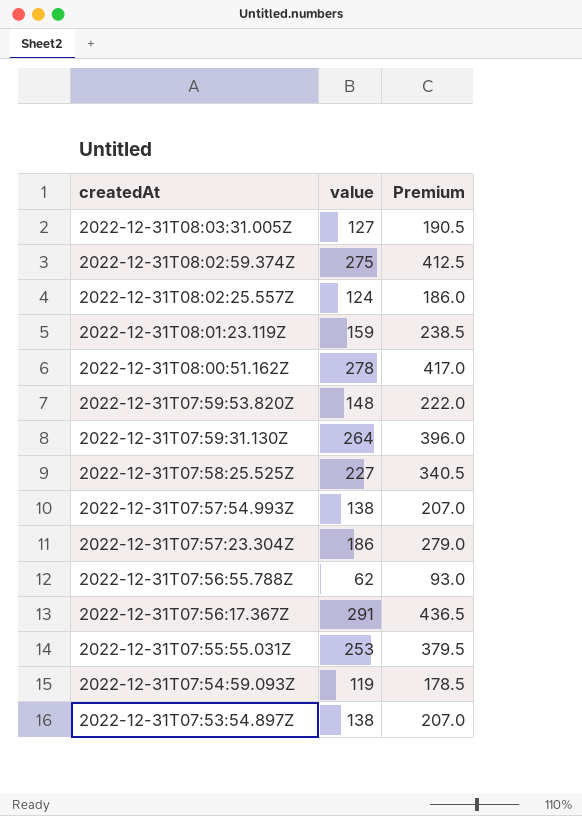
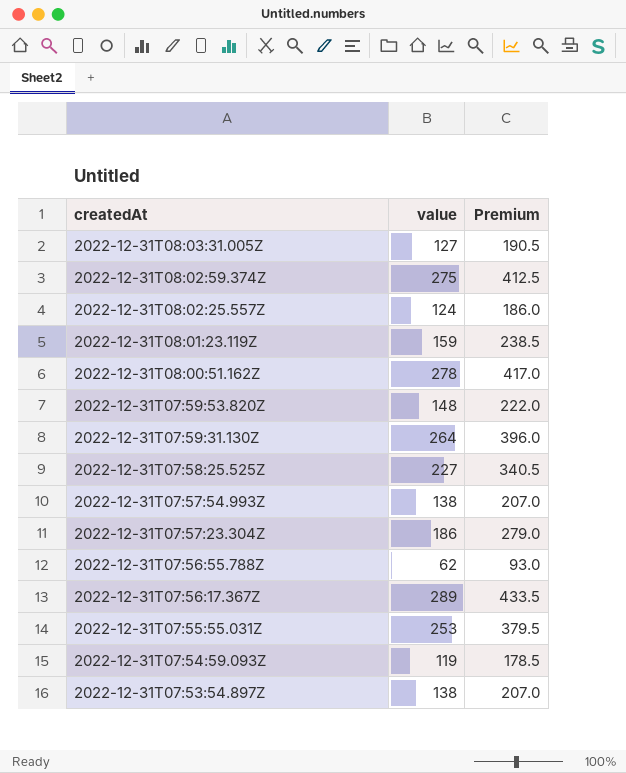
2022-12-31T07:56:17.367Z | value: 291 -> 289
2022-12-31T07:56:17.367Z | Premium: 436.5 -> 433.5

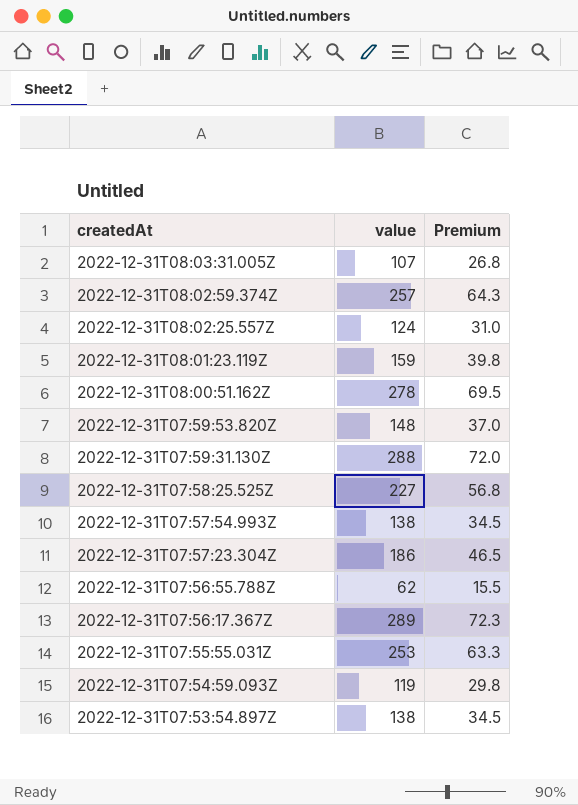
column Premium | formula: [value] * 1.5 -> [value] * 0.25
2022-12-31T08:03:31.005Z | value: 127 -> 107
2022-12-31T08:02:59.374Z | value: 275 -> 257
2022-12-31T07:59:31.130Z | value: 264 -> 288

